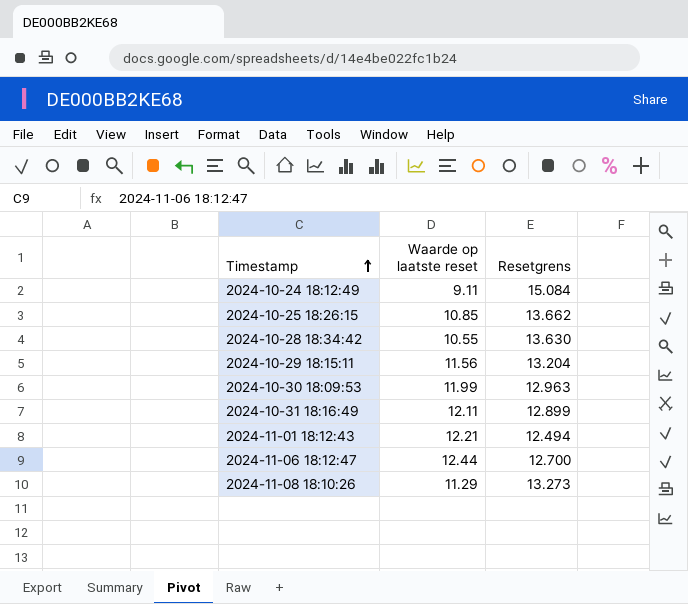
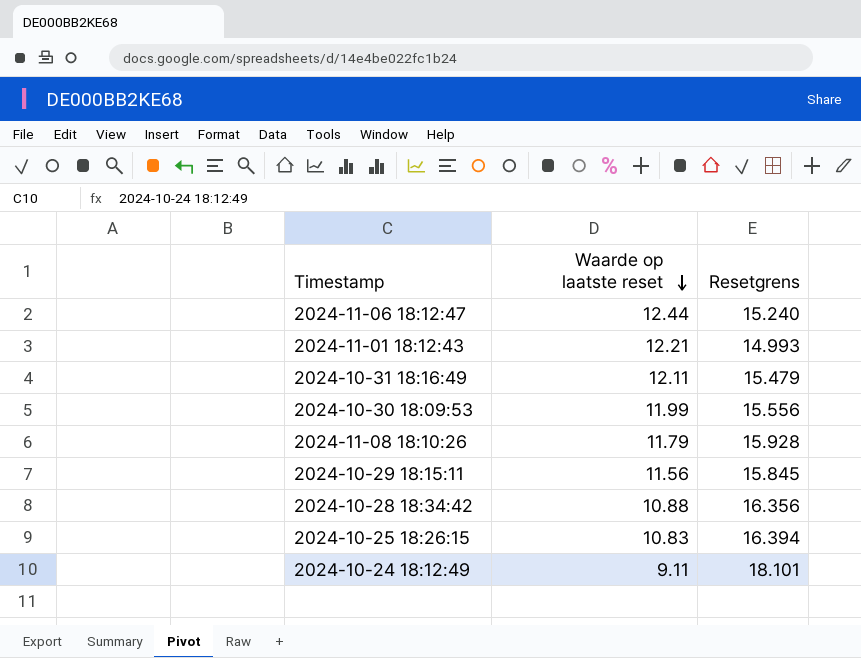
row order: Timestamp ascending -> Waarde op laatste reset descending
2024-11-06 18:12:47 | Resetgrens: 12.700 -> 15.240
2024-11-01 18:12:43 | Resetgrens: 12.494 -> 14.993
2024-10-31 18:16:49 | Resetgrens: 12.899 -> 15.479
2024-10-30 18:09:53 | Resetgrens: 12.963 -> 15.556
2024-11-08 18:10:26 | Waarde op laatste reset: 11.29 -> 11.79
2024-11-08 18:10:26 | Resetgrens: 13.273 -> 15.928
2024-10-29 18:15:11 | Resetgrens: 13.204 -> 15.845
2024-10-28 18:34:42 | Waarde op laatste reset: 10.55 -> 10.88
2024-10-28 18:34:42 | Resetgrens: 13.630 -> 16.356
2024-10-25 18:26:15 | Waarde op laatste reset: 10.85 -> 10.83
2024-10-25 18:26:15 | Resetgrens: 13.662 -> 16.394
2024-10-24 18:12:49 | Resetgrens: 15.084 -> 18.101

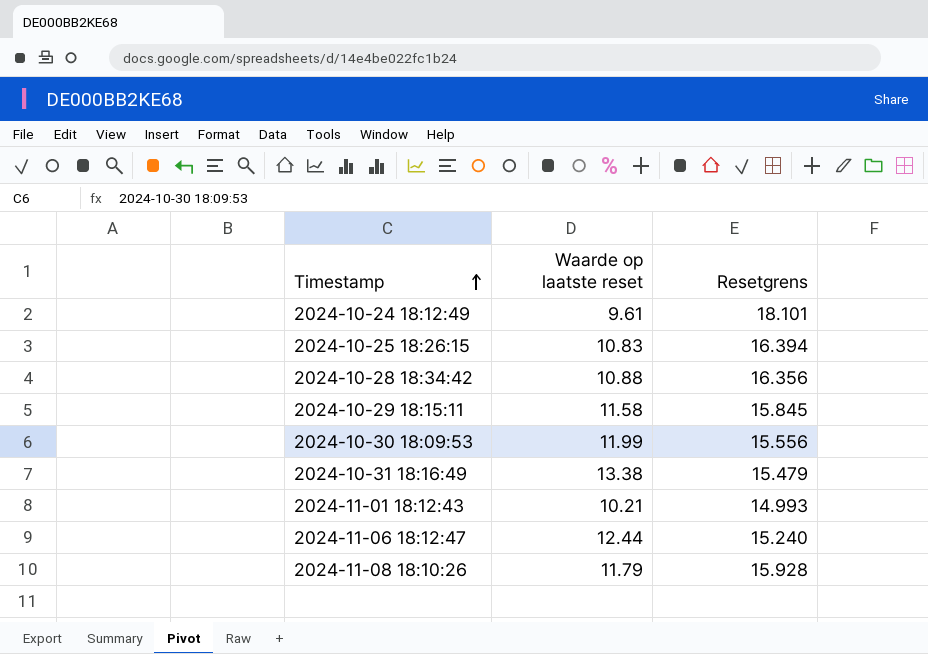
row order: Waarde op laatste reset descending -> Timestamp ascending
2024-10-24 18:12:49 | Waarde op laatste reset: 9.11 -> 9.61
2024-10-29 18:15:11 | Waarde op laatste reset: 11.56 -> 11.58
2024-10-31 18:16:49 | Waarde op laatste reset: 12.11 -> 13.38
2024-11-01 18:12:43 | Waarde op laatste reset: 12.21 -> 10.21

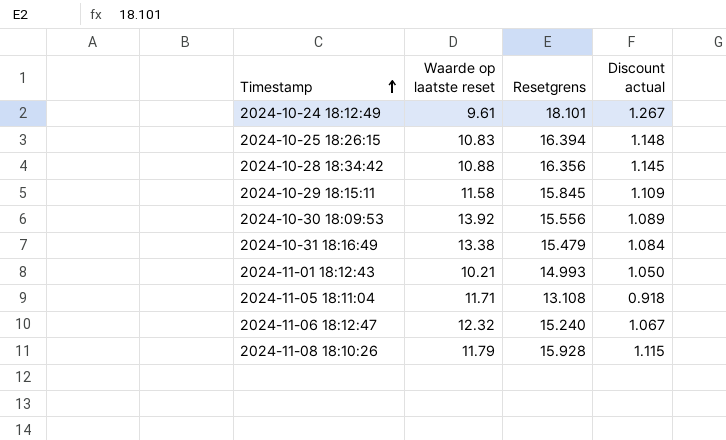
column Discount actual | formula: none -> [Resetgrens] * 0.07
2024-10-30 18:09:53 | Waarde op laatste reset: 11.99 -> 13.92
row 2024-11-05 18:11:04: none -> 11.71 | 13.108 | 0.918
2024-11-06 18:12:47 | Waarde op laatste reset: 12.44 -> 12.32

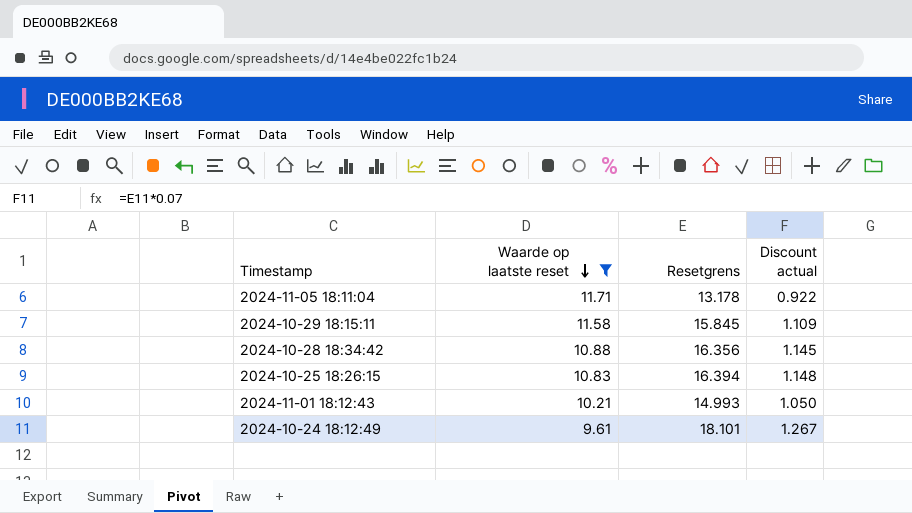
filter: none -> Waarde op laatste reset <= 11.71
row order: Timestamp ascending -> Waarde op laatste reset descending
2024-11-05 18:11:04 | Resetgrens: 13.108 -> 13.178
2024-11-05 18:11:04 | Discount actual: 0.918 -> 0.922

